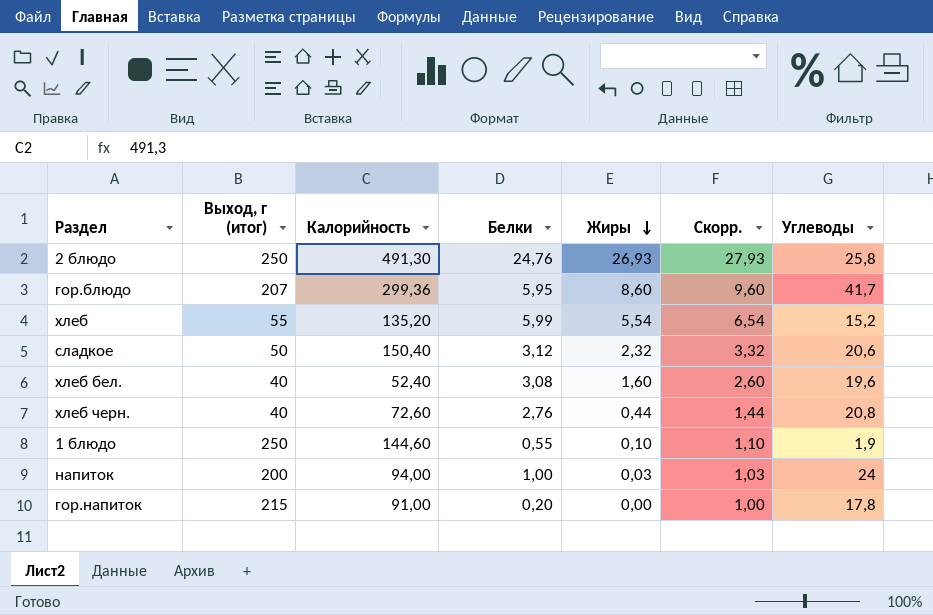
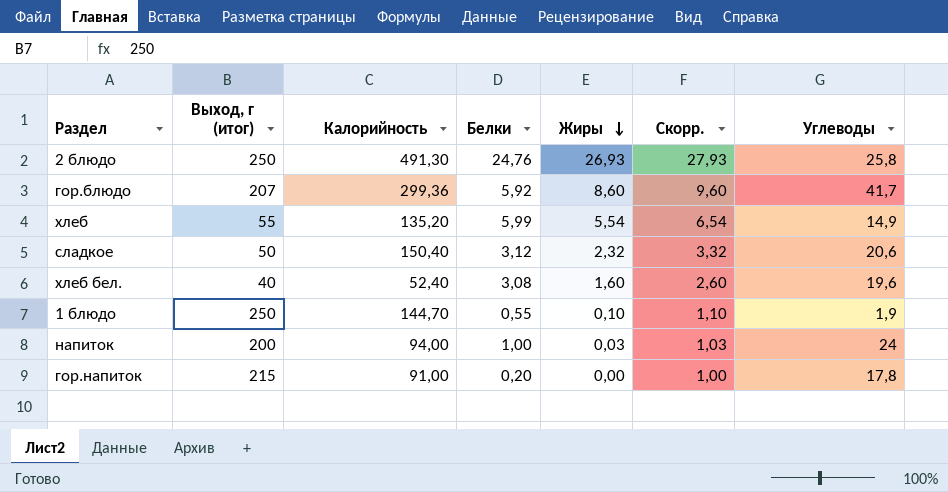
row хлеб черн.: 40 | 72,60 | 2,76 | 0,44 | 1,44 | 20,8 -> none
гор.блюдо | Белки: 5,95 -> 5,92
хлеб | Углеводы: 15,2 -> 14,9
1 блюдо | Калорийность: 144,60 -> 144,70

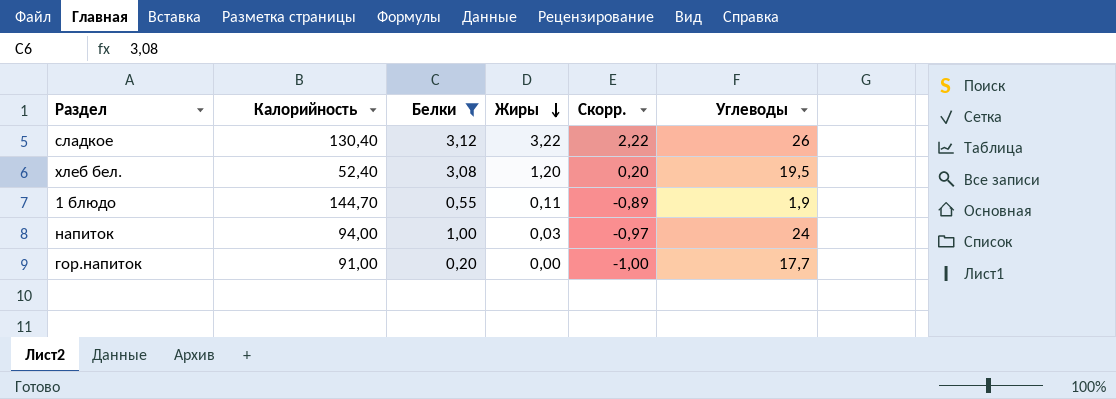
filter: none -> Белки <= 3,12
column Выход, г (итог) | position: 2 -> none
column Скорр. | formula: [Жиры] + 1 -> [Жиры] - 1
сладкое | Калорийность: 150,40 -> 130,40
сладкое | Жиры: 2,32 -> 3,22
сладкое | Углеводы: 20,6 -> 26
хлеб бел. | Жиры: 1,60 -> 1,20
хлеб бел. | Углеводы: 19,6 -> 19,5
1 блюдо | Жиры: 0,10 -> 0,11
гор.напиток | Углеводы: 17,8 -> 17,7

